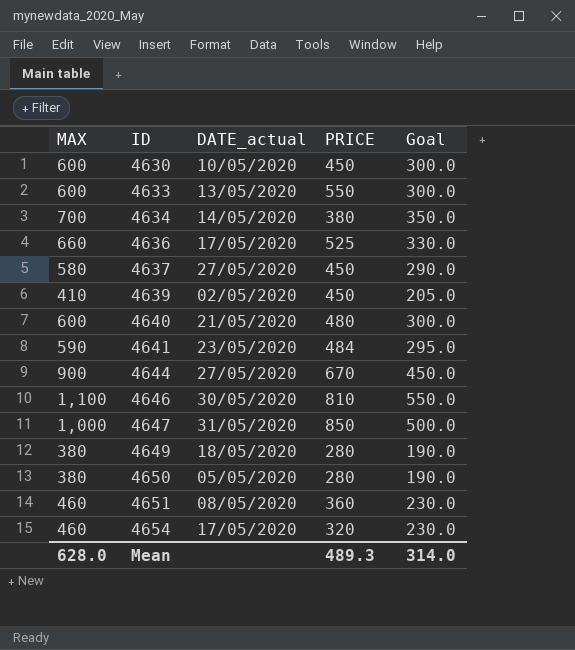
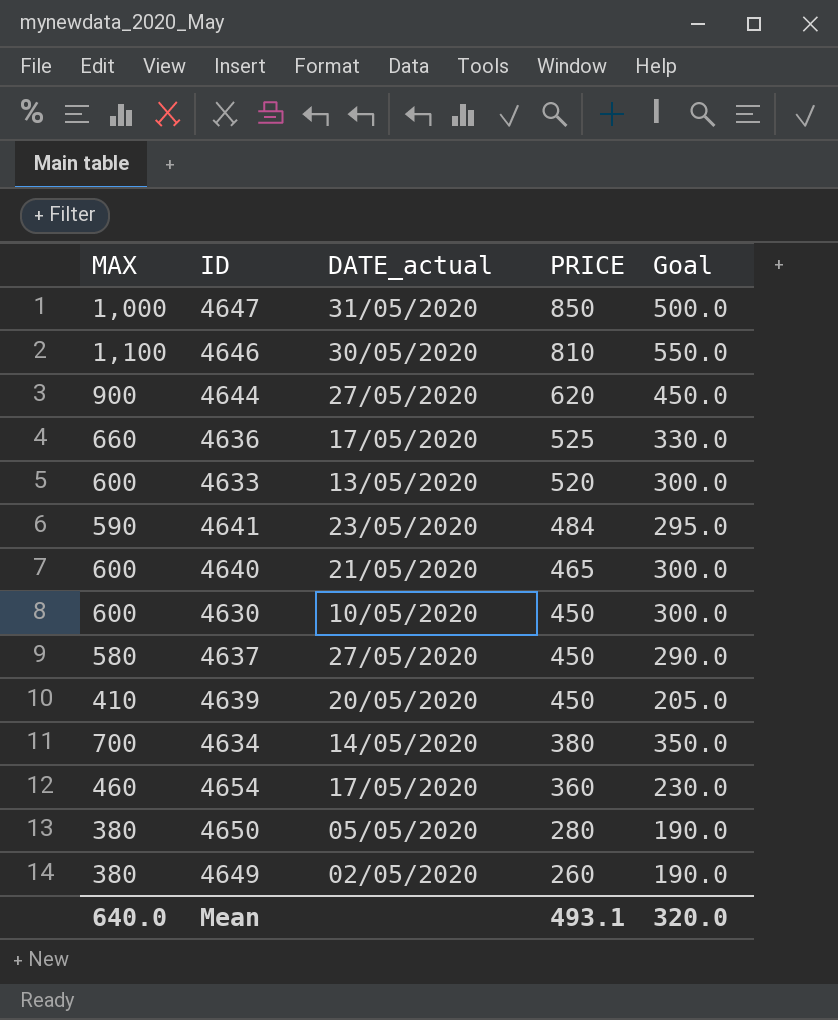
row order: ID ascending -> PRICE descending
row 4651: 460 | 08/05/2020 | 360 | 230.0 -> none
4644 | PRICE: 670 -> 620
4633 | PRICE: 550 -> 520
4640 | PRICE: 480 -> 465
4639 | DATE_actual: 02/05/2020 -> 20/05/2020
4654 | PRICE: 320 -> 360
4649 | DATE_actual: 18/05/2020 -> 02/05/2020
4649 | PRICE: 280 -> 260
Mean | MAX: 628.0 -> 640.0
Mean | PRICE: 489.3 -> 493.1
Mean | Goal: 314.0 -> 320.0

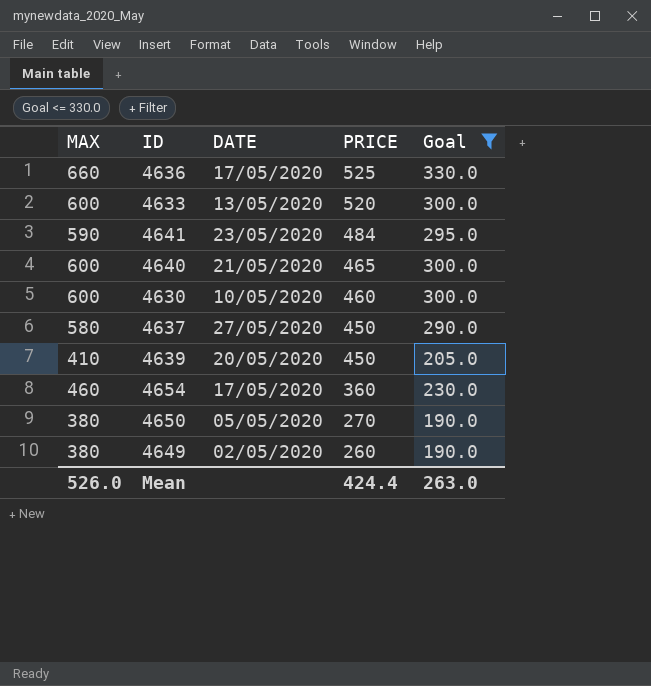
filter: none -> Goal <= 330.0
column name: DATE_actual -> DATE
4630 | PRICE: 450 -> 460
4650 | PRICE: 280 -> 270
Mean | MAX: 640.0 -> 526.0
Mean | PRICE: 493.1 -> 424.4
Mean | Goal: 320.0 -> 263.0

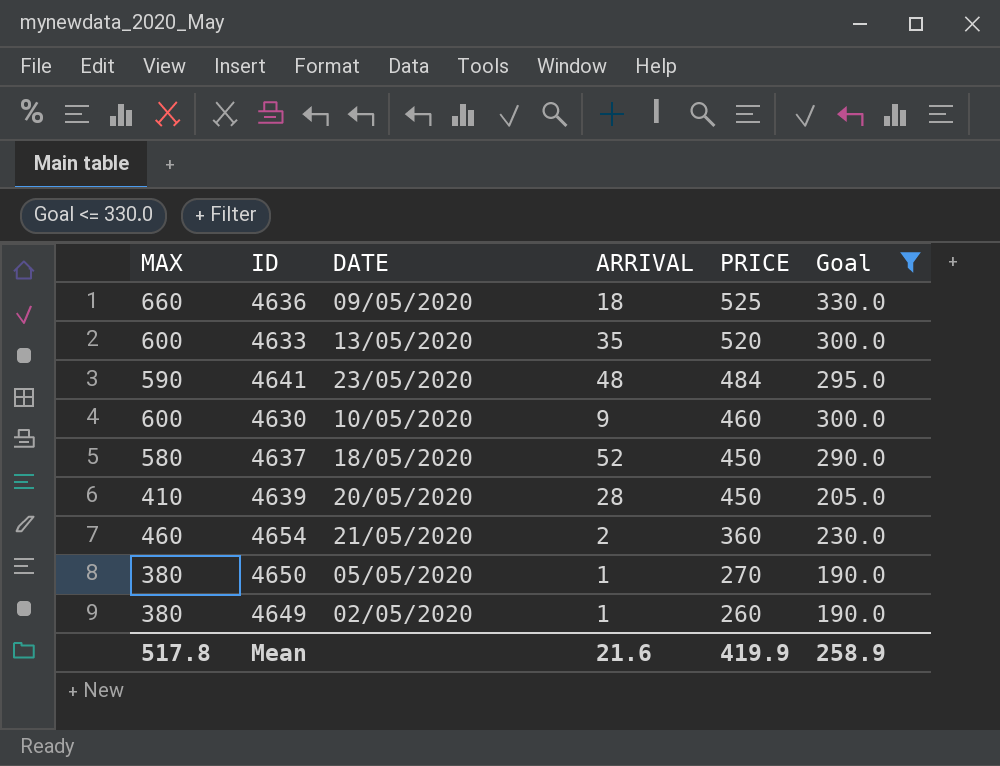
column ARRIVAL | position: none -> 4
row 4640: 600 | 21/05/2020 | 465 | 300.0 -> none
4636 | DATE: 17/05/2020 -> 09/05/2020
4637 | DATE: 27/05/2020 -> 18/05/2020
4654 | DATE: 17/05/2020 -> 21/05/2020
Mean | MAX: 526.0 -> 517.8
Mean | PRICE: 424.4 -> 419.9
Mean | Goal: 263.0 -> 258.9

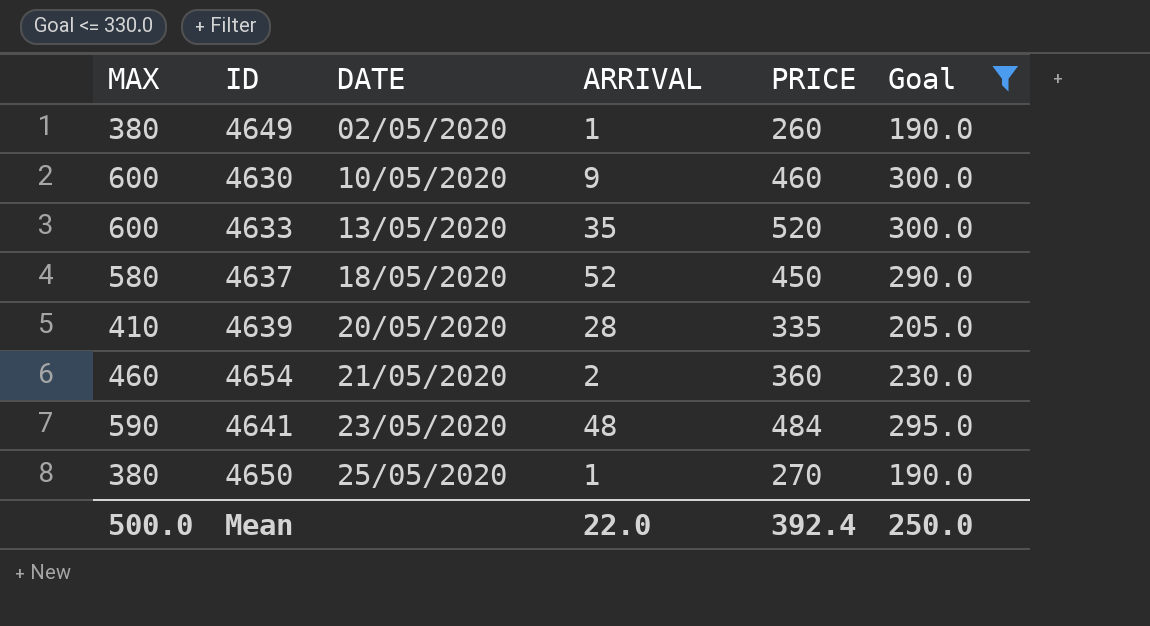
row order: PRICE descending -> DATE ascending
row 4636: 660 | 09/05/2020 | 18 | 525 | 330.0 -> none
4639 | PRICE: 450 -> 335
4650 | DATE: 05/05/2020 -> 25/05/2020
Mean | MAX: 517.8 -> 500.0
Mean | ARRIVAL: 21.6 -> 22.0
Mean | PRICE: 419.9 -> 392.4
Mean | Goal: 258.9 -> 250.0

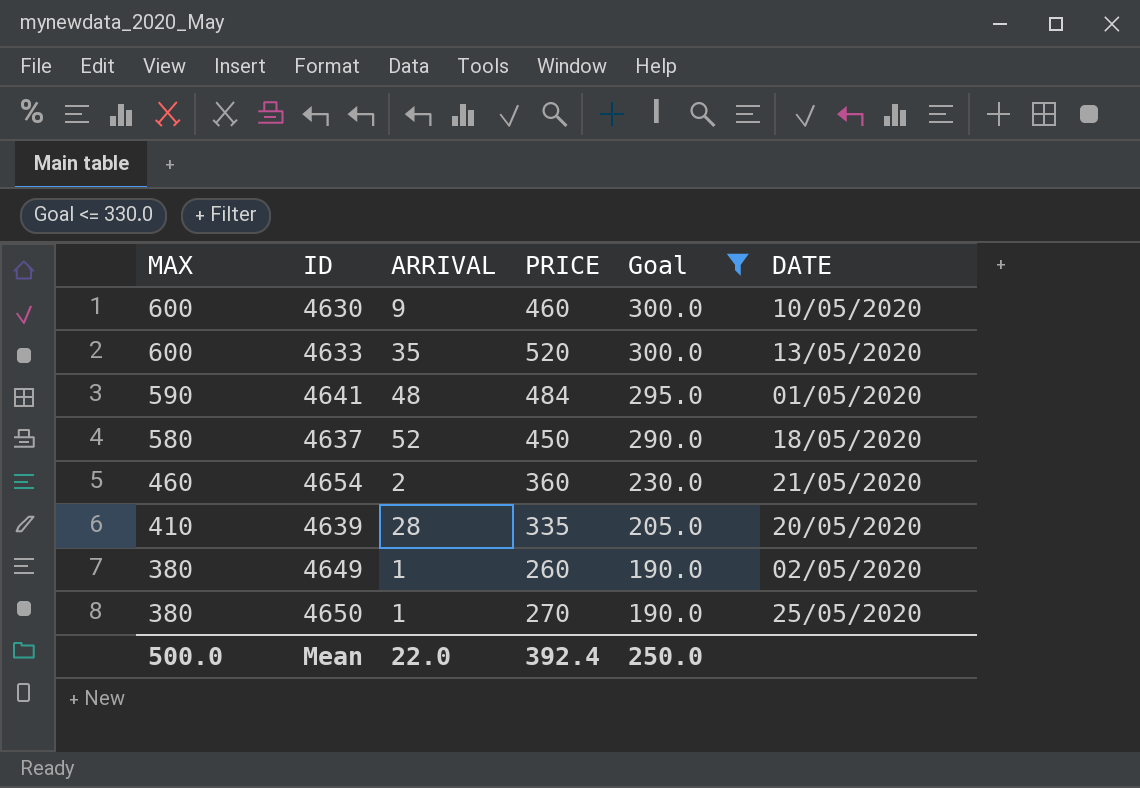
row order: DATE ascending -> MAX descending
column DATE | position: 3 -> 6
4641 | DATE: 23/05/2020 -> 01/05/2020

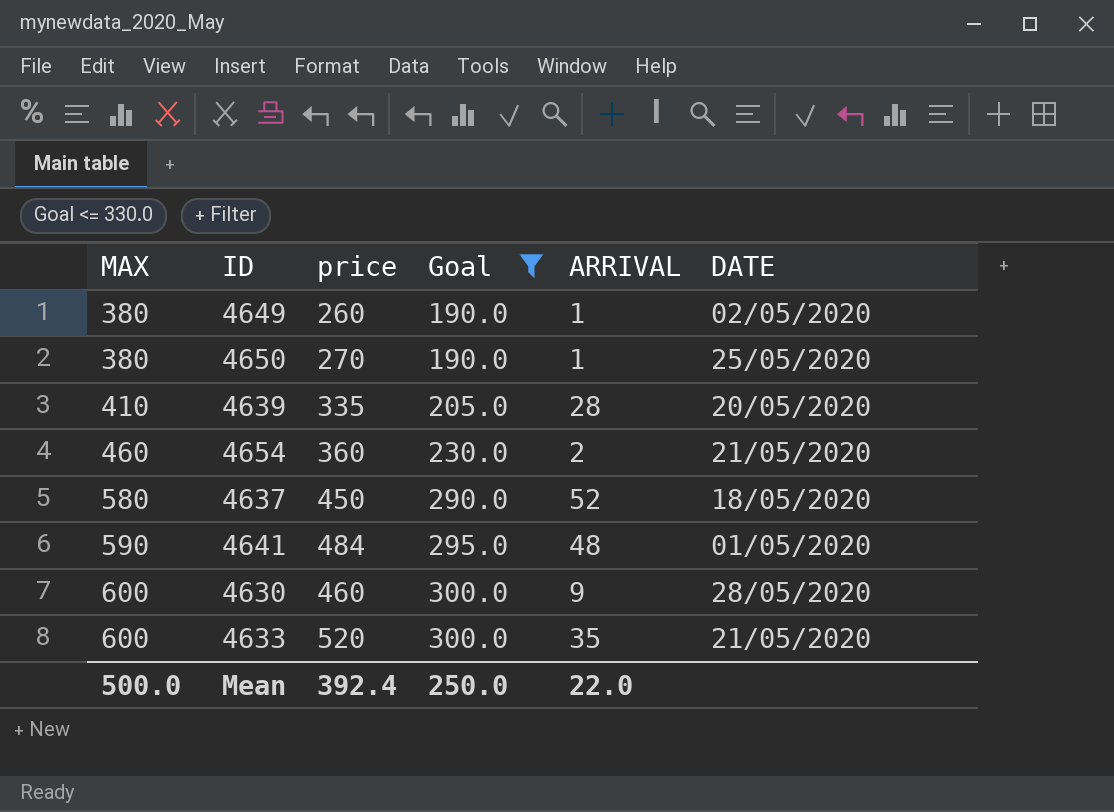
row order: MAX descending -> MAX ascending
column name: PRICE -> price
column ARRIVAL | position: 3 -> 5
4630 | DATE: 10/05/2020 -> 28/05/2020
4633 | DATE: 13/05/2020 -> 21/05/2020

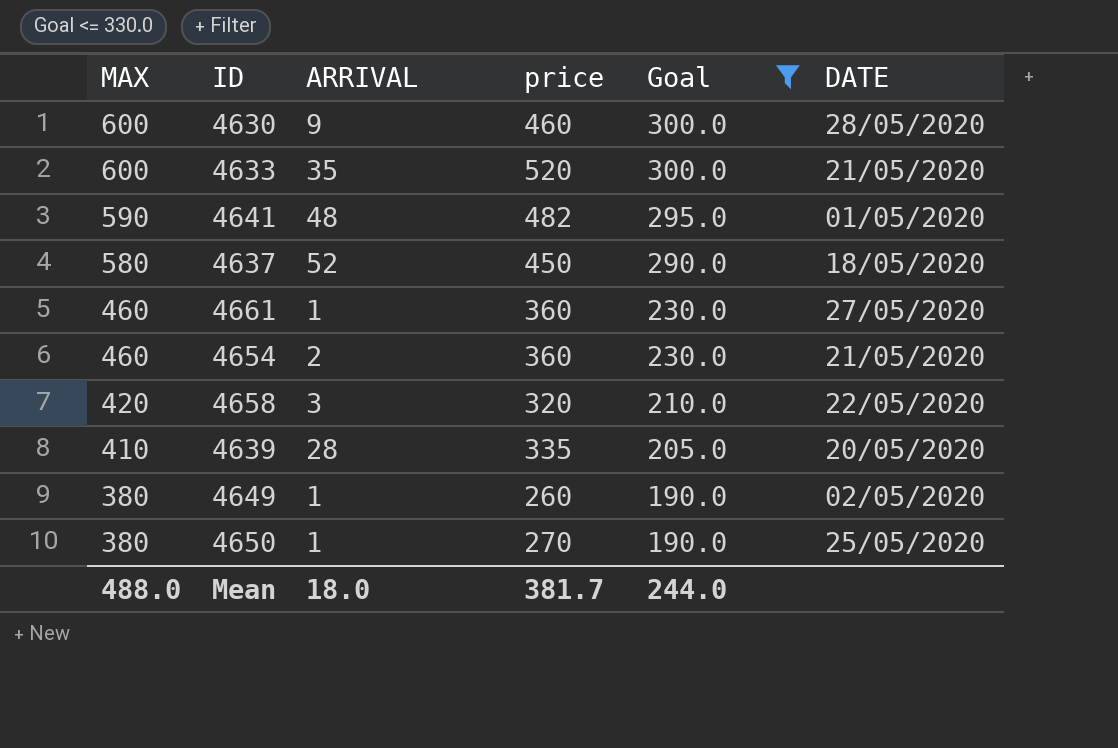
row order: MAX ascending -> MAX descending
column ARRIVAL | position: 5 -> 3
4641 | price: 484 -> 482
row 4661: none -> 460 | 1 | 360 | 230.0 | 27/05/2020
row 4658: none -> 420 | 3 | 320 | 210.0 | 22/05/2020
Mean | MAX: 500.0 -> 488.0
Mean | ARRIVAL: 22.0 -> 18.0
Mean | price: 392.4 -> 381.7
Mean | Goal: 250.0 -> 244.0

